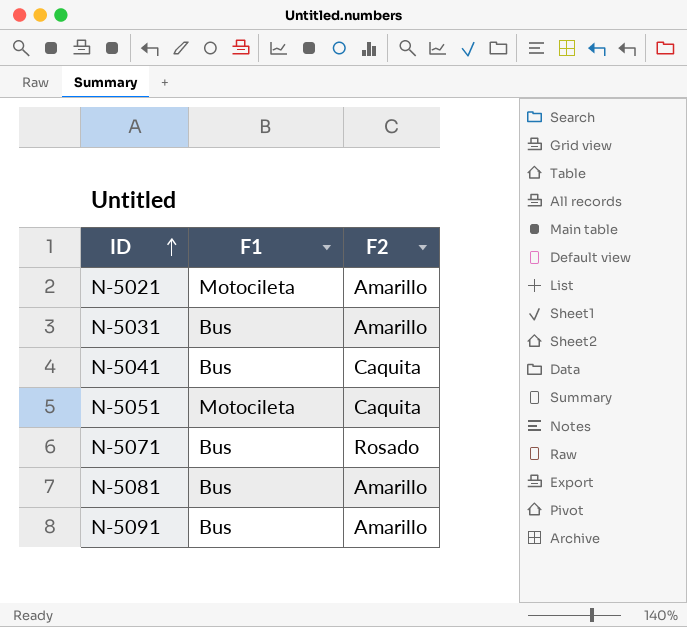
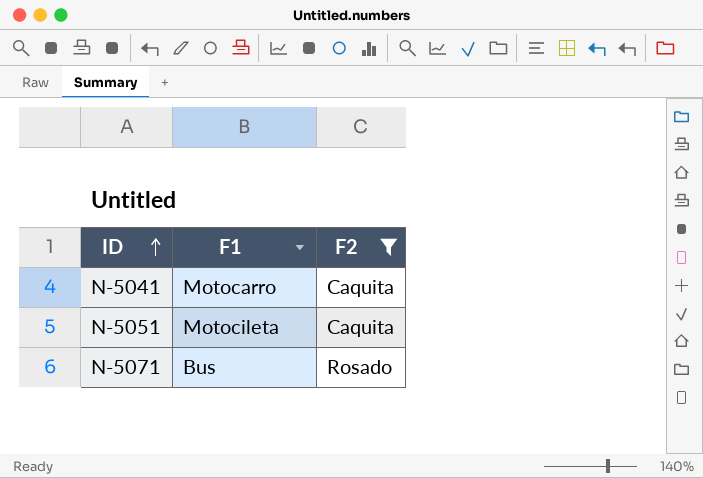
filter: none -> F2 != Amarillo
N-5041 | F1: Bus -> Motocarro

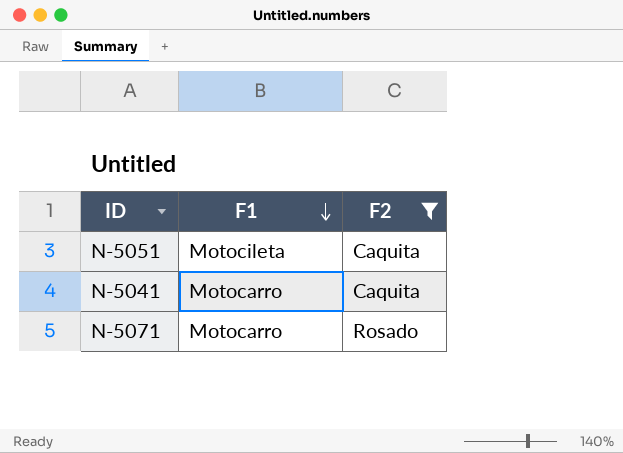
row order: ID ascending -> F1 descending
N-5071 | F1: Bus -> Motocarro

